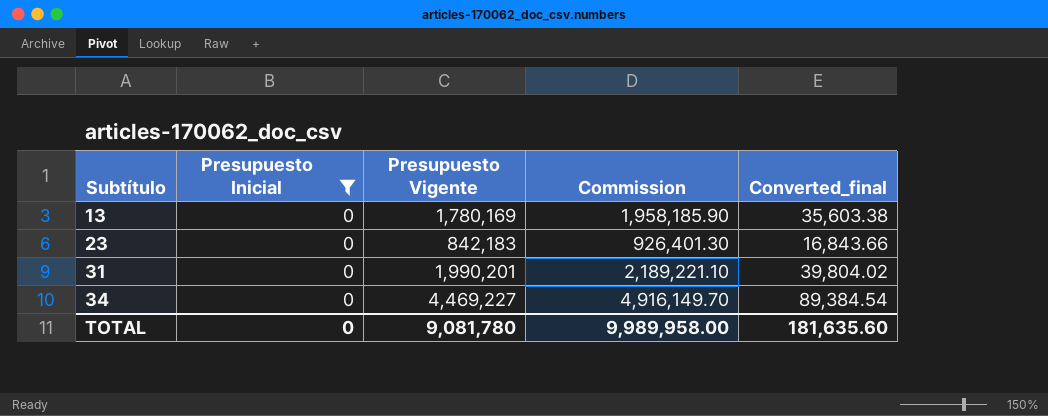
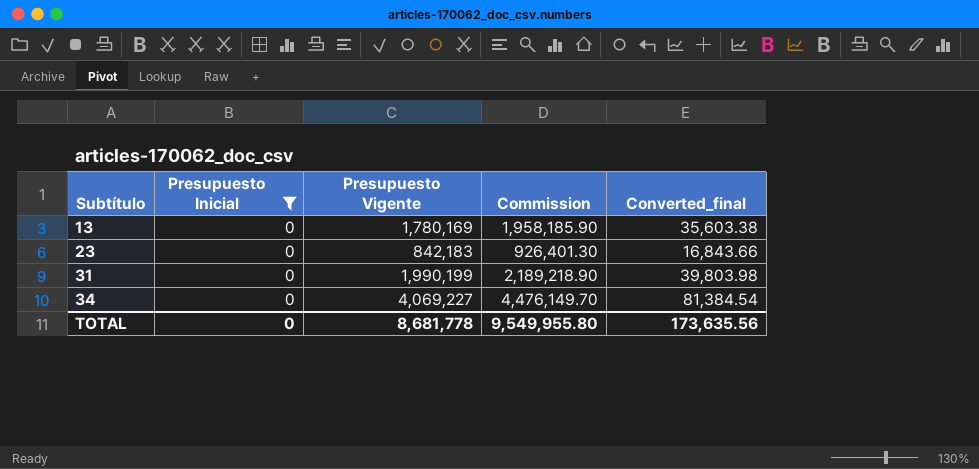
31 | Presupuesto Vigente: 1,990,201 -> 1,990,199
31 | Commission: 2,189,221.10 -> 2,189,218.90
31 | Converted_final: 39,804.02 -> 39,803.98
34 | Presupuesto Vigente: 4,469,227 -> 4,069,227
34 | Commission: 4,916,149.70 -> 4,476,149.70
34 | Converted_final: 89,384.54 -> 81,384.54
TOTAL | Presupuesto Vigente: 9,081,780 -> 8,681,778
TOTAL | Commission: 9,989,958.00 -> 9,549,955.80
TOTAL | Converted_final: 181,635.60 -> 173,635.56

